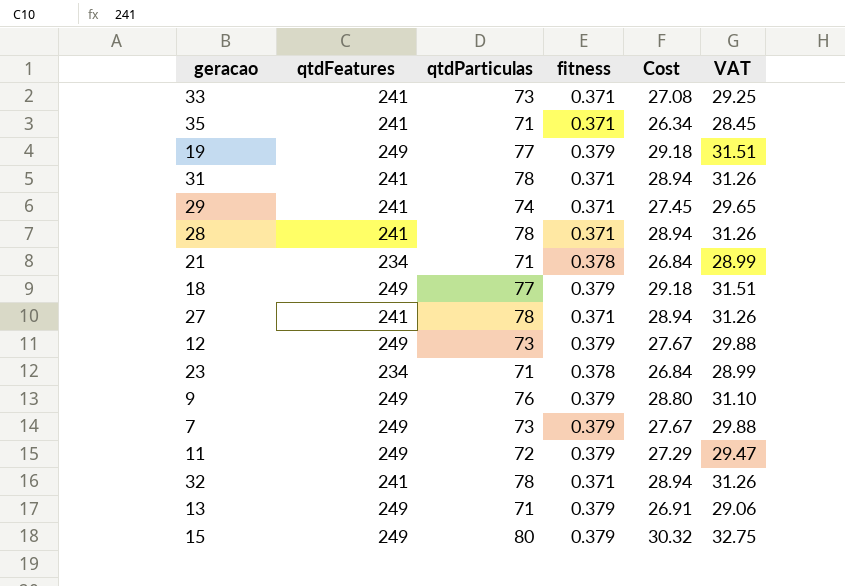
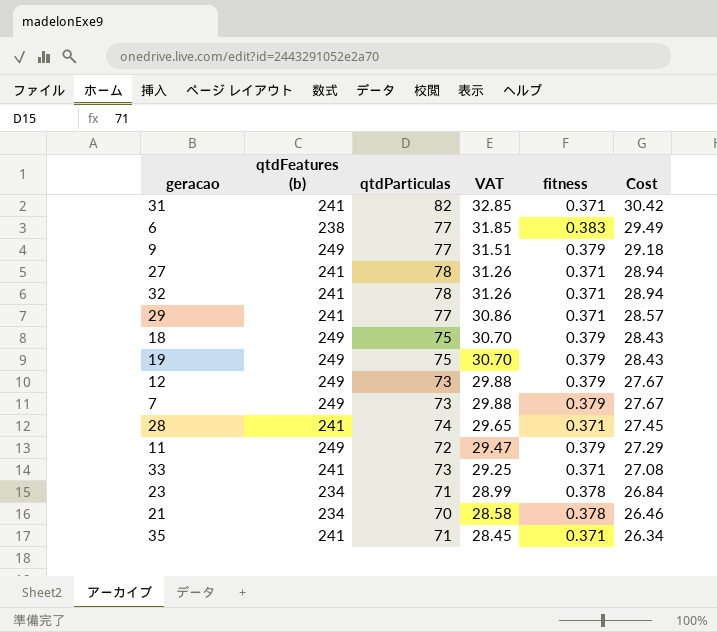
row order: none -> VAT descending
column name: qtdFeatures -> qtdFeatures (b)
column VAT | position: 6 -> 4
row 13: 249 | 71 | 0.379 | 26.91 | 29.06 -> none
row 15: 249 | 80 | 0.379 | 30.32 | 32.75 -> none
31 | qtdParticulas: 78 -> 82
31 | VAT: 31.26 -> 32.85
31 | Cost: 28.94 -> 30.42
row 6: none -> 238 | 77 | 31.85 | 0.383 | 29.49
9 | qtdParticulas: 76 -> 77
9 | VAT: 31.10 -> 31.51
9 | Cost: 28.80 -> 29.18
29 | qtdParticulas: 74 -> 77
29 | VAT: 29.65 -> 30.86
29 | Cost: 27.45 -> 28.57
18 | qtdParticulas: 77 -> 75
18 | VAT: 31.51 -> 30.70
18 | Cost: 29.18 -> 28.43
19 | qtdParticulas: 77 -> 75
19 | VAT: 31.51 -> 30.70
19 | Cost: 29.18 -> 28.43
28 | qtdParticulas: 78 -> 74
28 | VAT: 31.26 -> 29.65
28 | Cost: 28.94 -> 27.45
21 | qtdParticulas: 71 -> 70
21 | VAT: 28.99 -> 28.58
21 | Cost: 26.84 -> 26.46

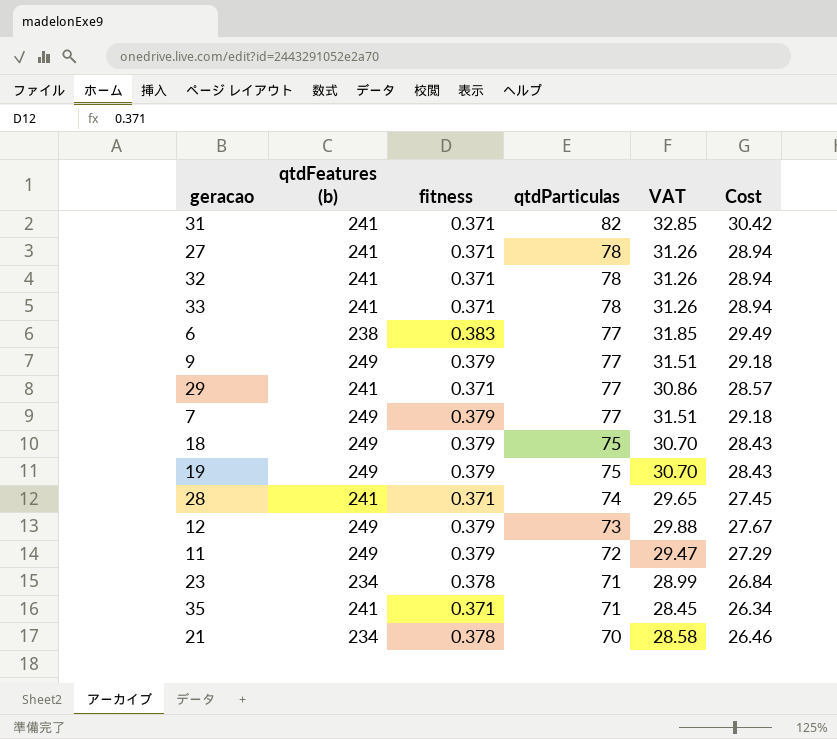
row order: VAT descending -> qtdParticulas descending
column fitness | position: 5 -> 3
33 | qtdParticulas: 73 -> 78
33 | VAT: 29.25 -> 31.26
33 | Cost: 27.08 -> 28.94
7 | qtdParticulas: 73 -> 77
7 | VAT: 29.88 -> 31.51
7 | Cost: 27.67 -> 29.18

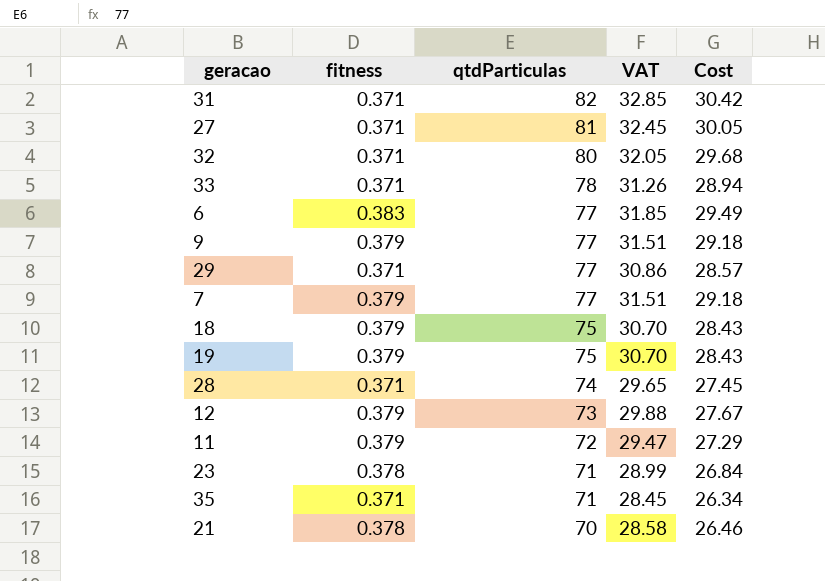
column qtdFeatures (b) | position: 2 -> none
27 | qtdParticulas: 78 -> 81
27 | VAT: 31.26 -> 32.45
27 | Cost: 28.94 -> 30.05
32 | qtdParticulas: 78 -> 80
32 | VAT: 31.26 -> 32.05
32 | Cost: 28.94 -> 29.68

